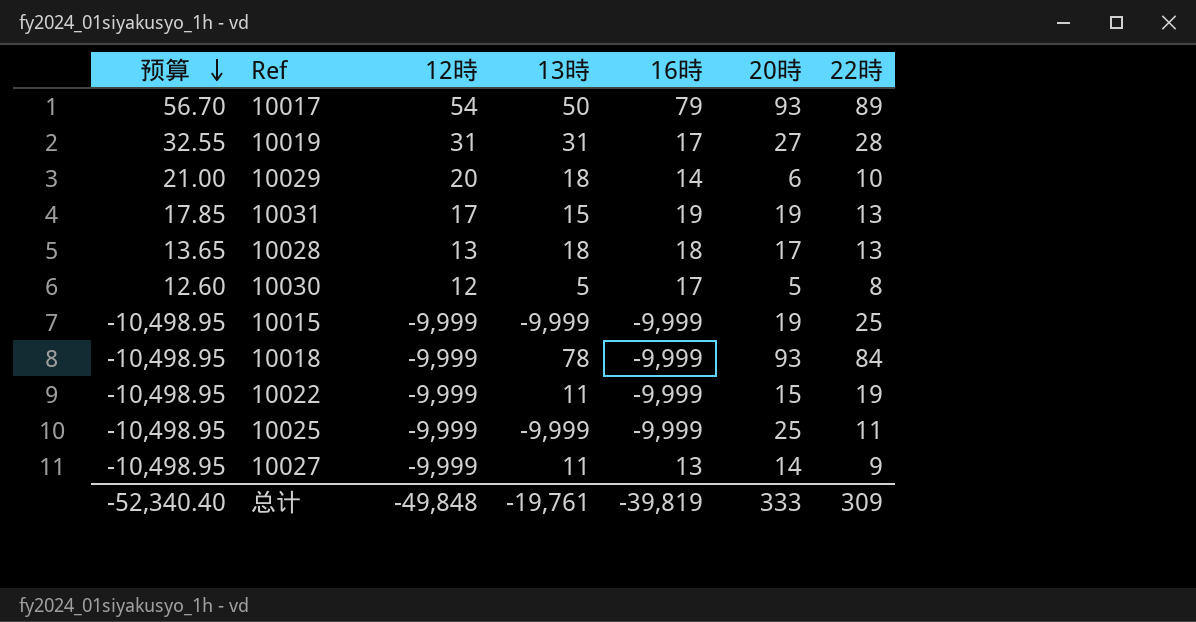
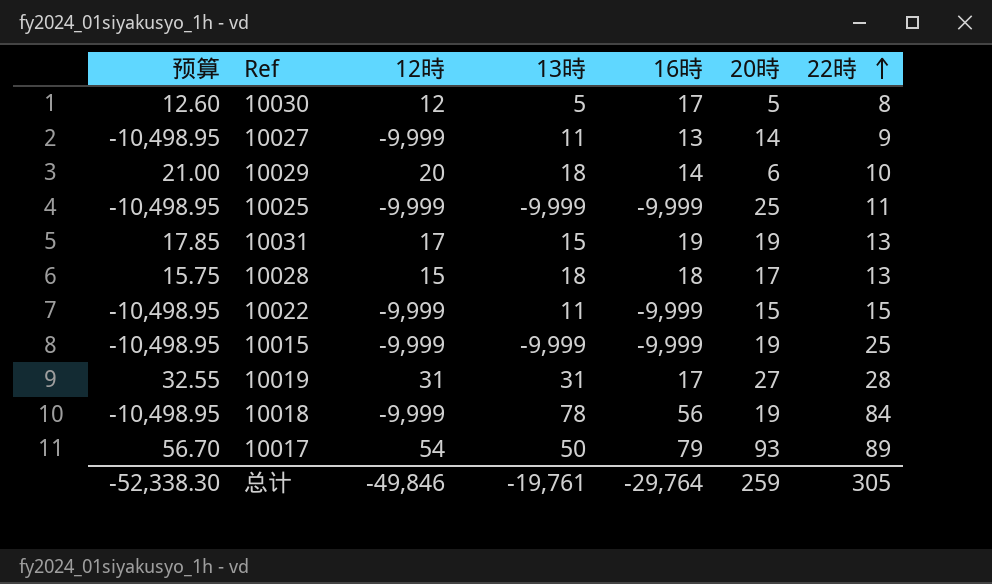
row order: 预算 descending -> 22時 ascending
10028 | 预算: 13.65 -> 15.75
10028 | 12時: 13 -> 15
10022 | 22時: 19 -> 15
10018 | 16時: -9,999 -> 56
10018 | 20時: 93 -> 19
总计 | 预算: -52,340.40 -> -52,338.30
总计 | 12時: -49,848 -> -49,846
总计 | 16時: -39,819 -> -29,764
总计 | 20時: 333 -> 259
总计 | 22時: 309 -> 305

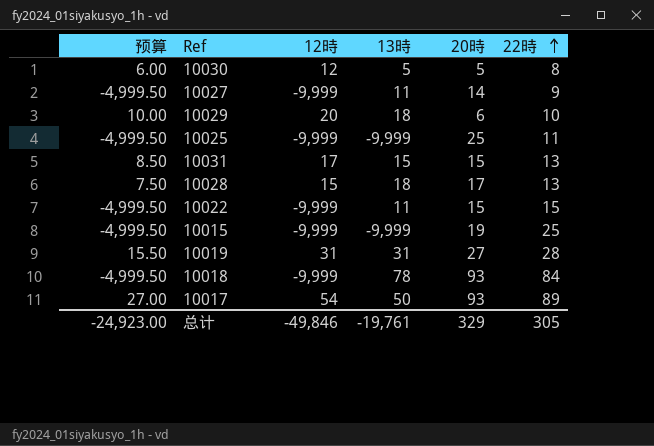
column 16時 | position: 5 -> none
column 预算 | formula: [12時] * 1.05 -> [12時] * 0.5
10031 | 20時: 19 -> 15
10018 | 20時: 19 -> 93
总计 | 预算: -52,338.30 -> -24,923.00
总计 | 20時: 259 -> 329

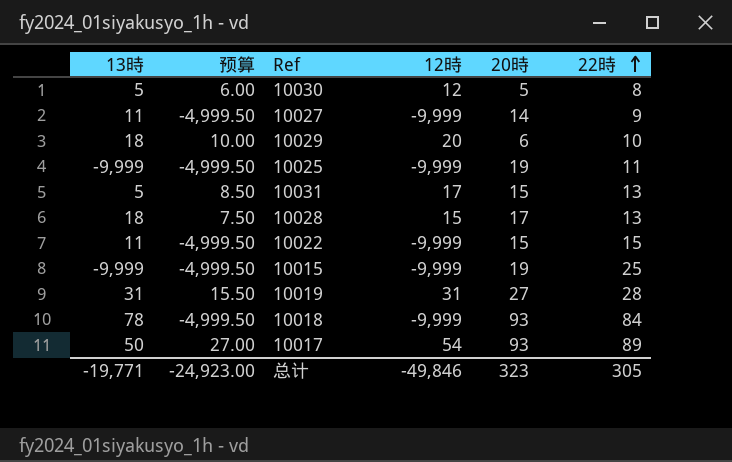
column 13時 | position: 4 -> 1
10025 | 20時: 25 -> 19
10031 | 13時: 15 -> 5
总计 | 13時: -19,761 -> -19,771
总计 | 20時: 329 -> 323

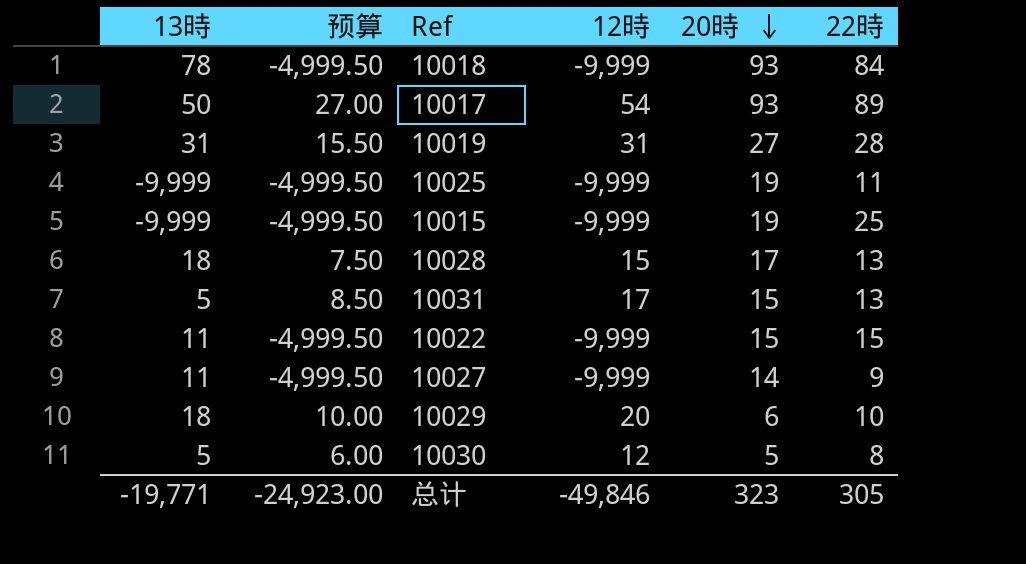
row order: 22時 ascending -> 20時 descending

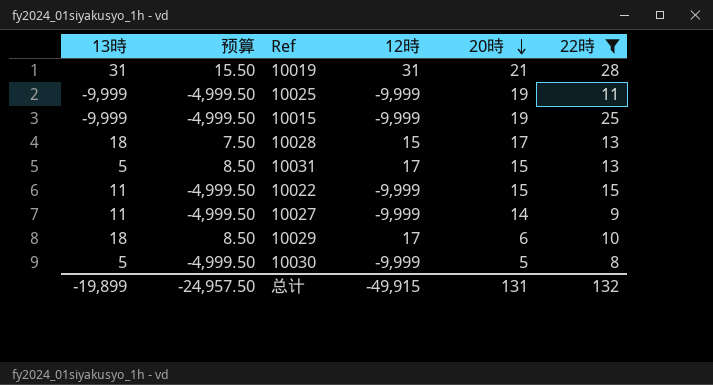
filter: none -> 22時 <= 28
10019 | 20時: 27 -> 21
10029 | 预算: 10.00 -> 8.50
10029 | 12時: 20 -> 17
10030 | 预算: 6.00 -> -4,999.50
10030 | 12時: 12 -> -9,999
总计 | 13時: -19,771 -> -19,899
总计 | 预算: -24,923.00 -> -24,957.50
总计 | 12時: -49,846 -> -49,915
总计 | 20時: 323 -> 131
总计 | 22時: 305 -> 132

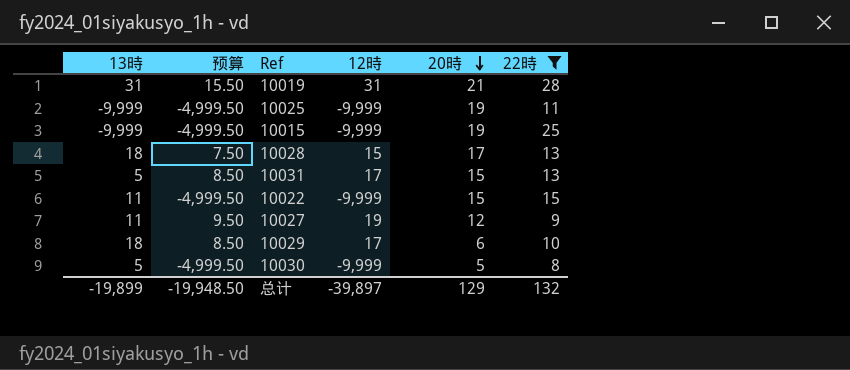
10027 | 预算: -4,999.50 -> 9.50
10027 | 12時: -9,999 -> 19
10027 | 20時: 14 -> 12
总计 | 预算: -24,957.50 -> -19,948.50
总计 | 12時: -49,915 -> -39,897
总计 | 20時: 131 -> 129

